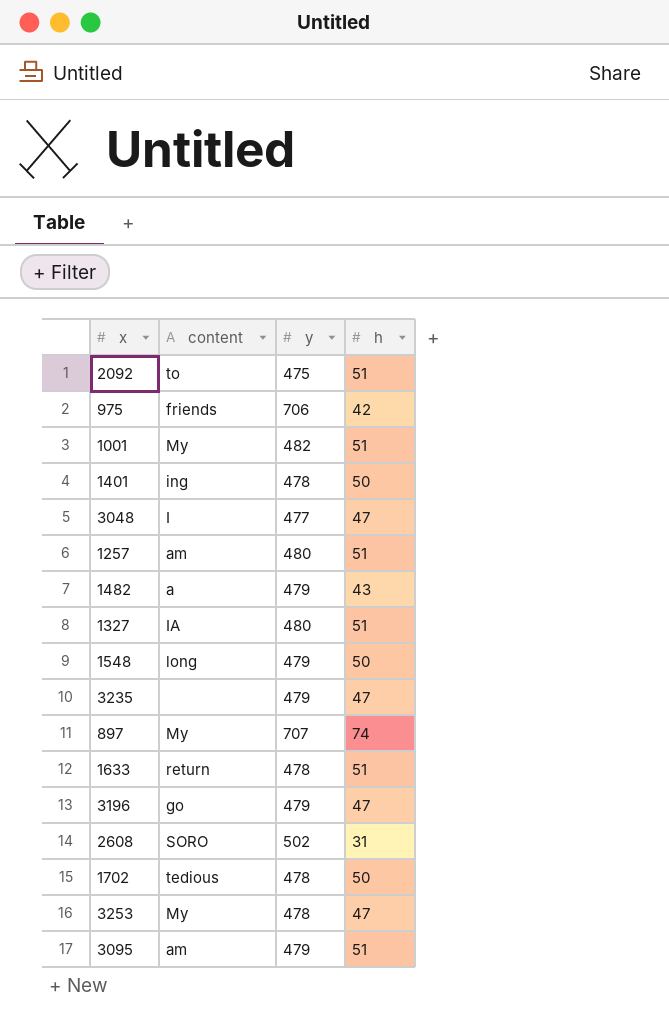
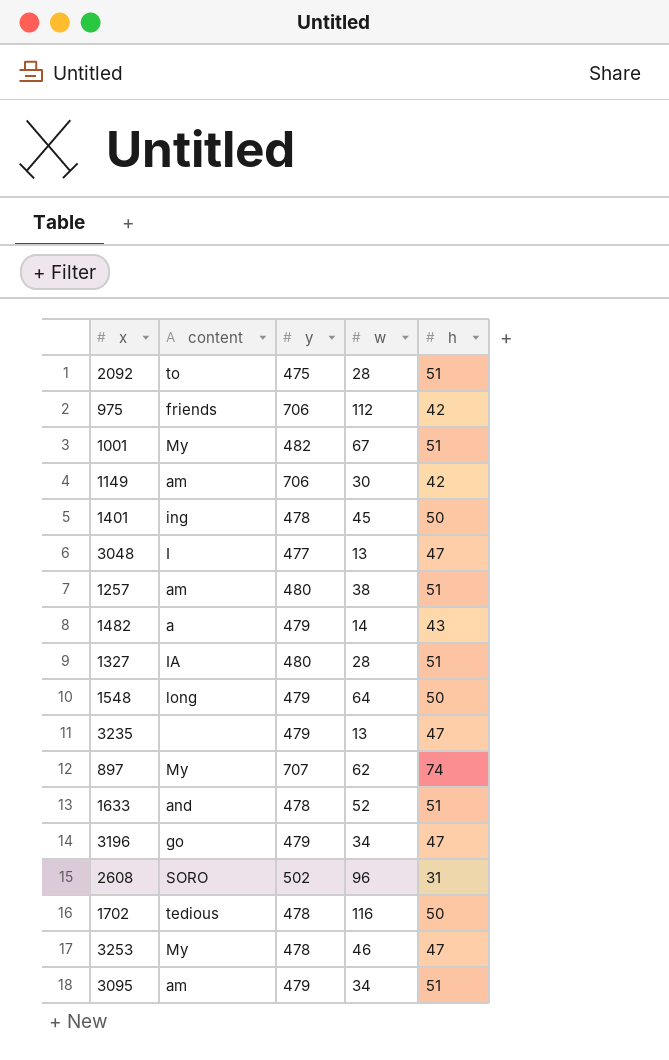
column w | position: none -> 4
row 1149: none -> am | 706 | 30 | 42
1633 | content: return -> and

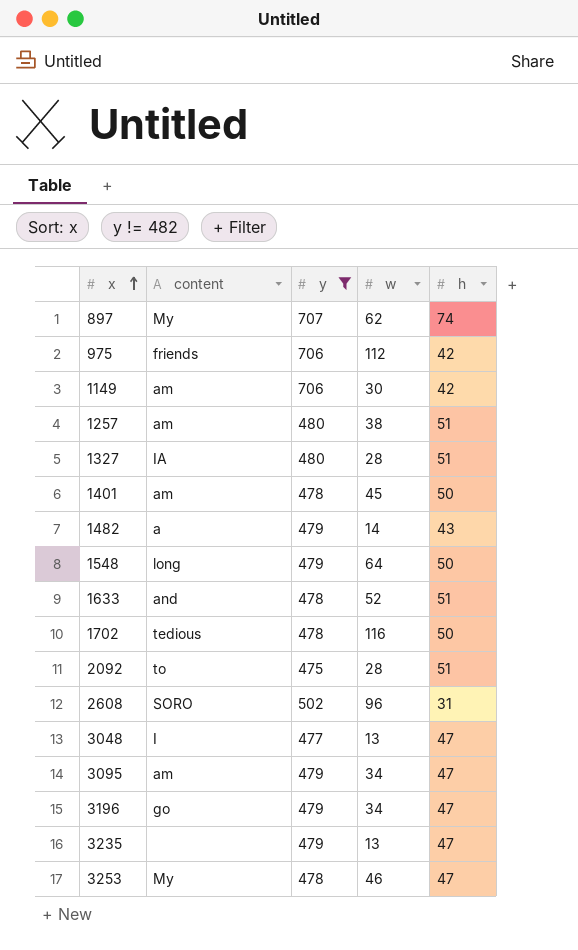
filter: none -> y != 482
row order: none -> x ascending
1401 | content: ing -> am
3095 | h: 51 -> 47

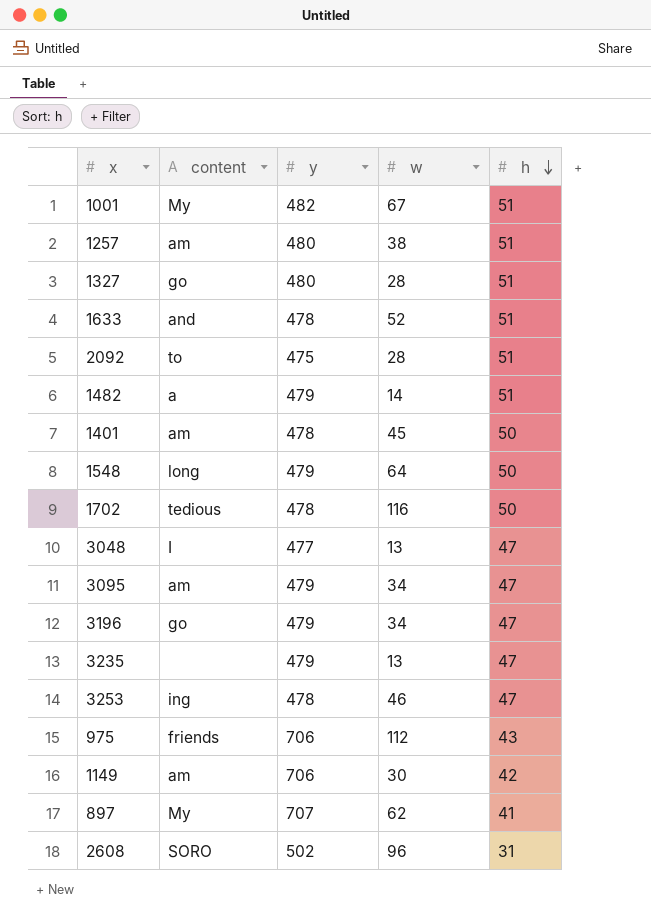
filter: y != 482 -> none
row order: x ascending -> h descending
1327 | content: IA -> go
1482 | h: 43 -> 51
3253 | content: My -> ing
975 | h: 42 -> 43
897 | h: 74 -> 41

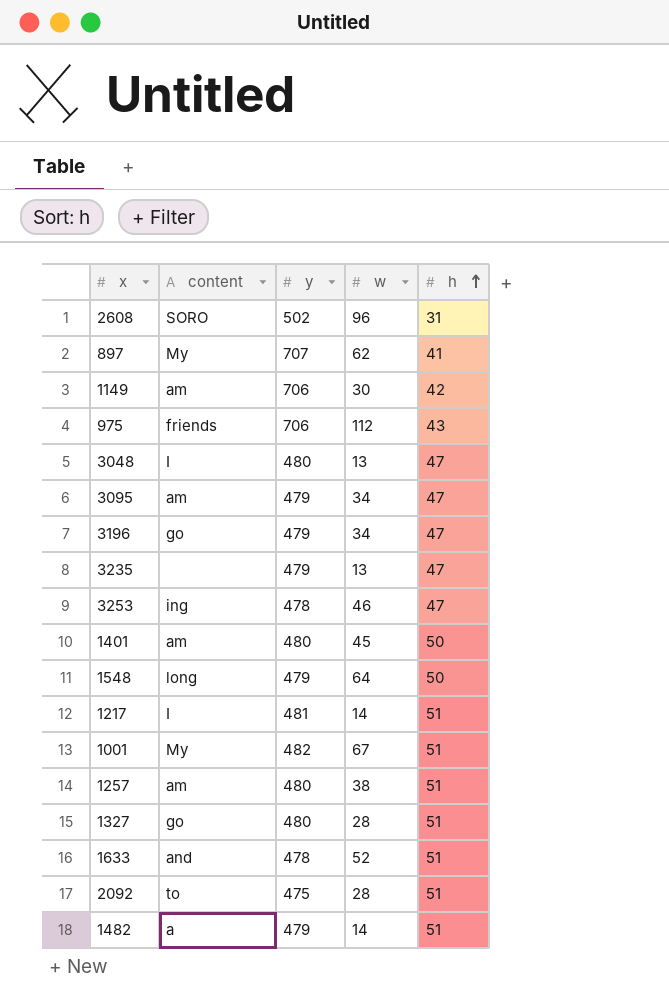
row order: h descending -> h ascending
row 1702: tedious | 478 | 116 | 50 -> none
3048 | y: 477 -> 480
1401 | y: 478 -> 480
row 1217: none -> I | 481 | 14 | 51

